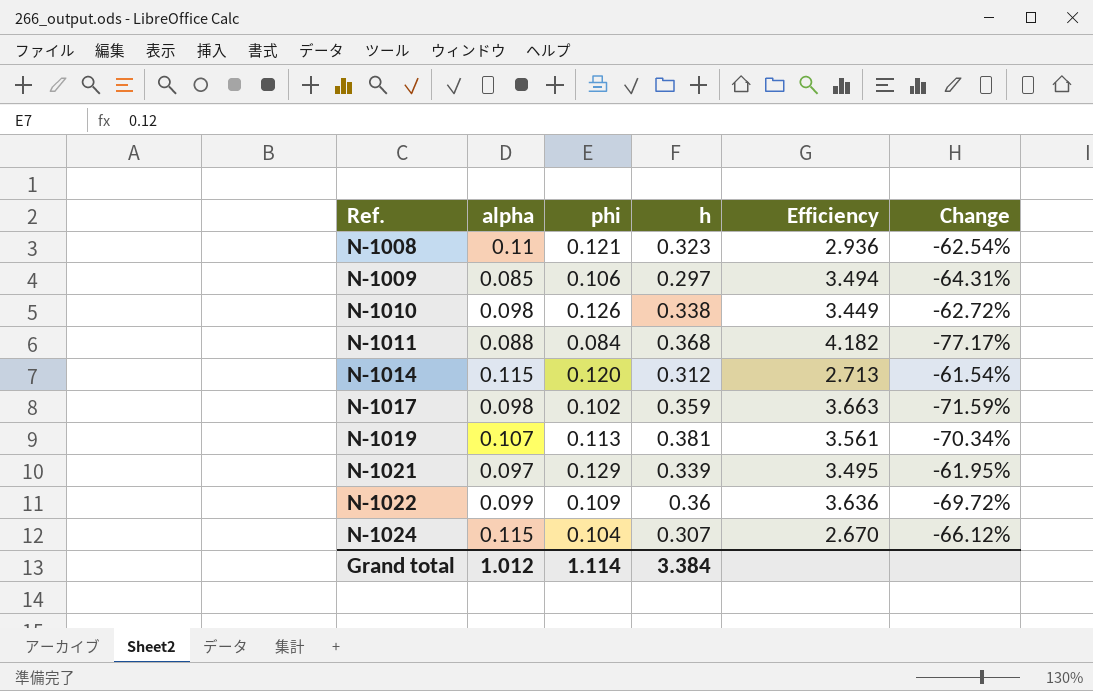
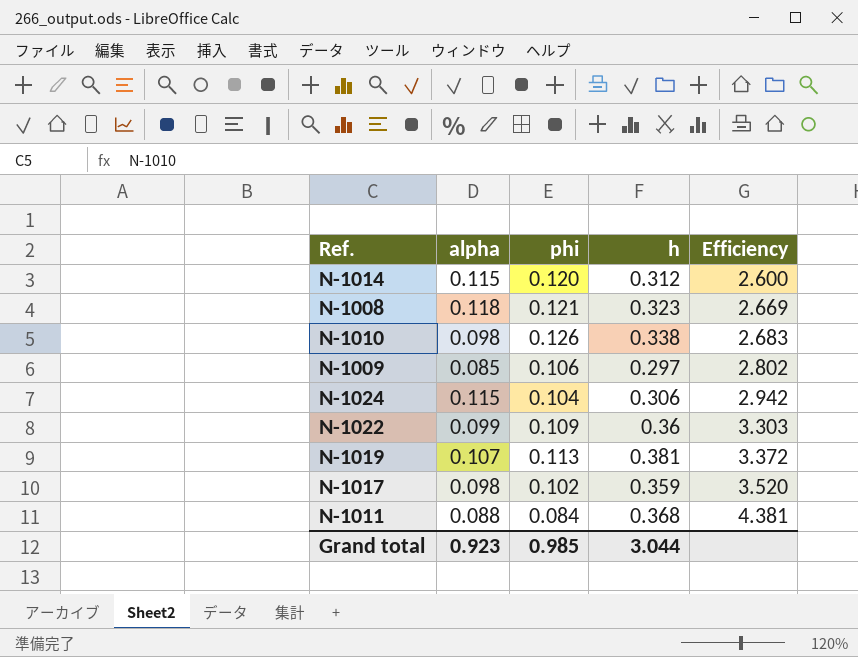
row order: Ref. ascending -> Efficiency ascending
column Change | formula: ([phi] - [h]) / [h] -> none
column Efficiency | formula: [h] / [alpha] -> [h] / [phi]
row N-1021: 0.097 | 0.129 | 0.339 | 3.495 | -61.95% -> none
N-1008 | alpha: 0.11 -> 0.118
N-1024 | h: 0.307 -> 0.306
Grand total | alpha: 1.012 -> 0.923
Grand total | phi: 1.114 -> 0.985
Grand total | h: 3.384 -> 3.044

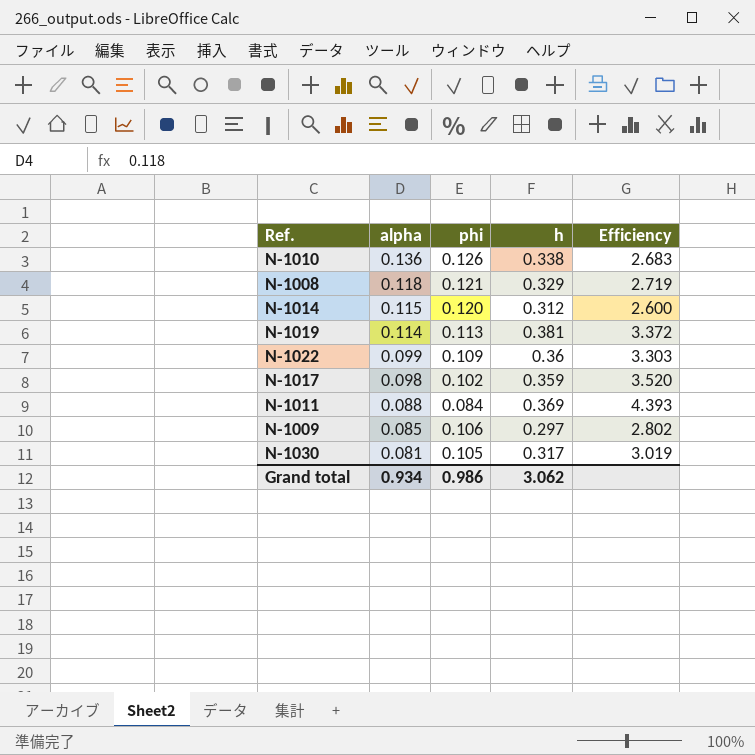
row order: Efficiency ascending -> alpha descending
row N-1024: 0.115 | 0.104 | 0.306 | 2.942 -> none
N-1010 | alpha: 0.098 -> 0.136
N-1008 | h: 0.323 -> 0.329
N-1008 | Efficiency: 2.669 -> 2.719
N-1019 | alpha: 0.107 -> 0.114
N-1011 | h: 0.368 -> 0.369
N-1011 | Efficiency: 4.381 -> 4.393
row N-1030: none -> 0.081 | 0.105 | 0.317 | 3.019
Grand total | alpha: 0.923 -> 0.934
Grand total | phi: 0.985 -> 0.986
Grand total | h: 3.044 -> 3.062

